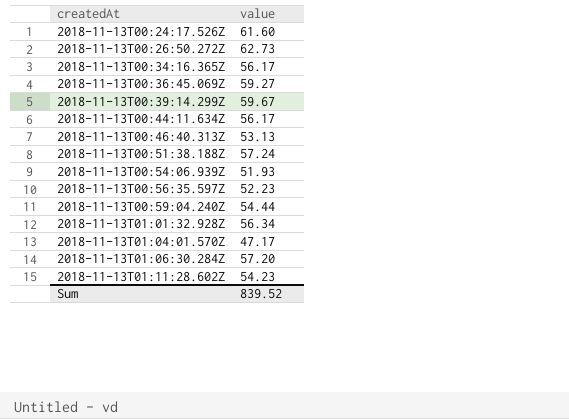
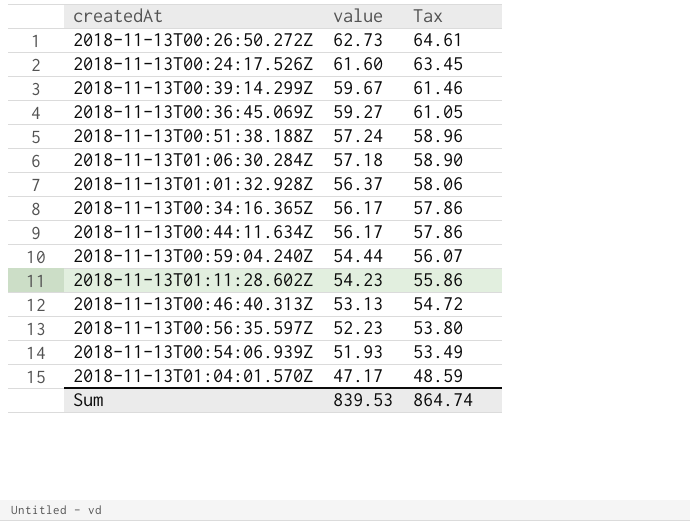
row order: createdAt ascending -> value descending
column Tax | formula: none -> [value] * 1.03
2018-11-13T01:06:30.284Z | value: 57.20 -> 57.18
2018-11-13T01:01:32.928Z | value: 56.34 -> 56.37
Sum | value: 839.52 -> 839.53

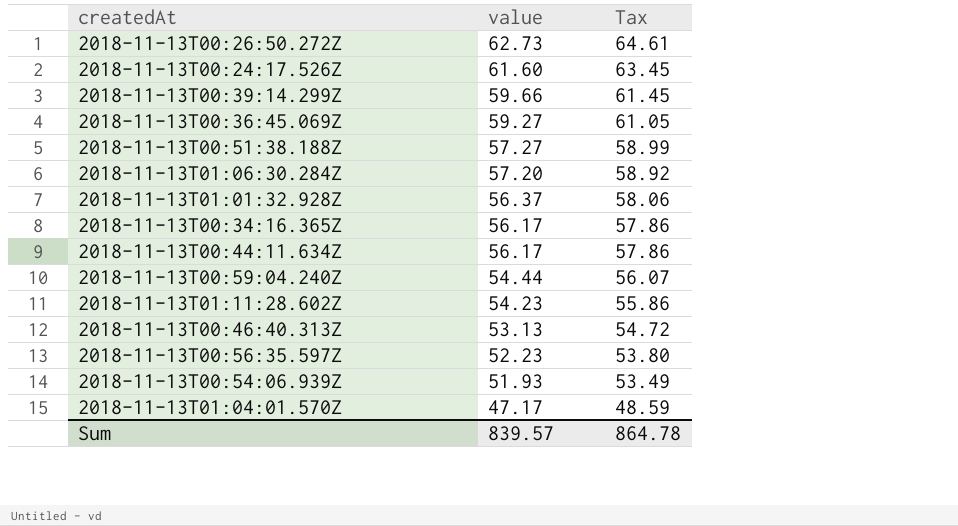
2018-11-13T00:39:14.299Z | value: 59.67 -> 59.66
2018-11-13T00:39:14.299Z | Tax: 61.46 -> 61.45
2018-11-13T00:51:38.188Z | value: 57.24 -> 57.27
2018-11-13T00:51:38.188Z | Tax: 58.96 -> 58.99
2018-11-13T01:06:30.284Z | value: 57.18 -> 57.20
2018-11-13T01:06:30.284Z | Tax: 58.90 -> 58.92
Sum | value: 839.53 -> 839.57
Sum | Tax: 864.74 -> 864.78

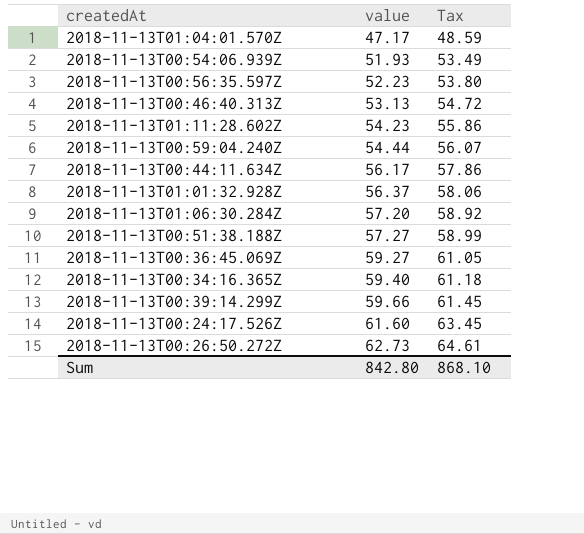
row order: value descending -> value ascending
2018-11-13T00:34:16.365Z | value: 56.17 -> 59.40
2018-11-13T00:34:16.365Z | Tax: 57.86 -> 61.18
Sum | value: 839.57 -> 842.80
Sum | Tax: 864.78 -> 868.10

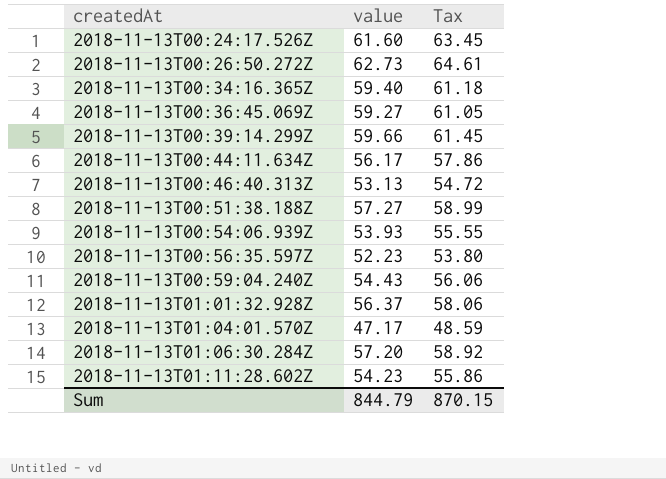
row order: value ascending -> createdAt ascending
2018-11-13T00:54:06.939Z | value: 51.93 -> 53.93
2018-11-13T00:54:06.939Z | Tax: 53.49 -> 55.55
2018-11-13T00:59:04.240Z | value: 54.44 -> 54.43
2018-11-13T00:59:04.240Z | Tax: 56.07 -> 56.06
Sum | value: 842.80 -> 844.79
Sum | Tax: 868.10 -> 870.15

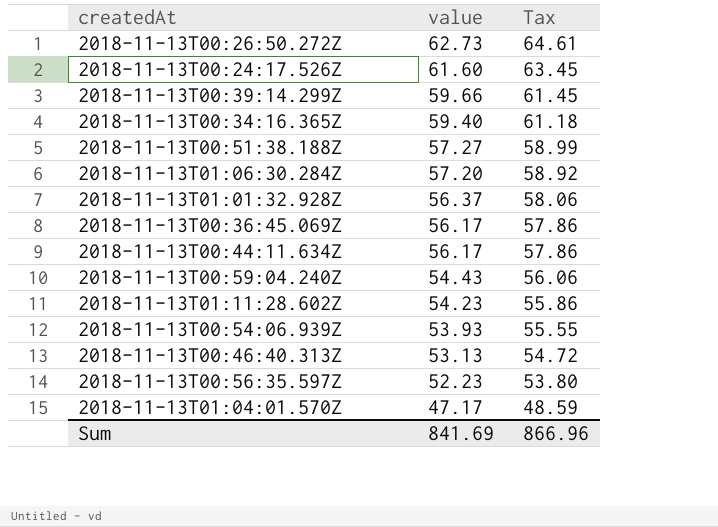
row order: createdAt ascending -> value descending
2018-11-13T00:36:45.069Z | value: 59.27 -> 56.17
2018-11-13T00:36:45.069Z | Tax: 61.05 -> 57.86
Sum | value: 844.79 -> 841.69
Sum | Tax: 870.15 -> 866.96

